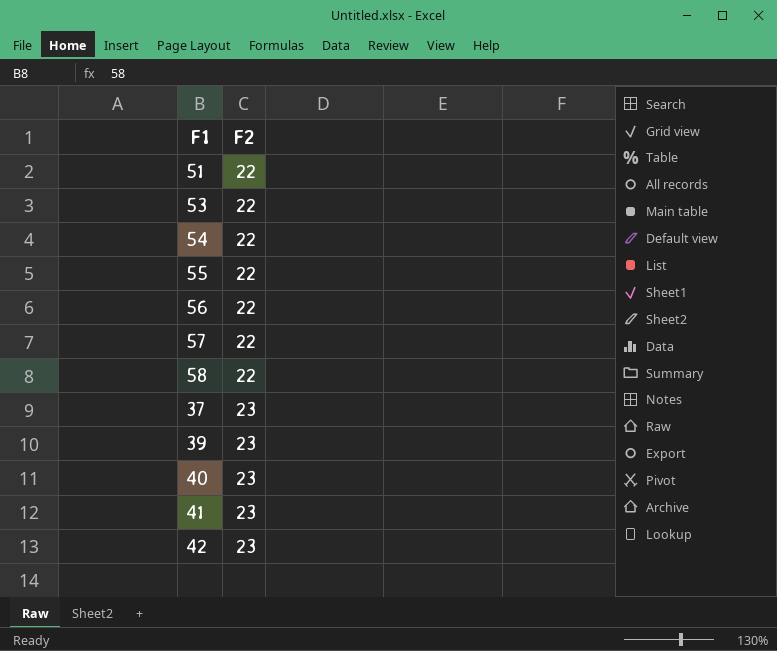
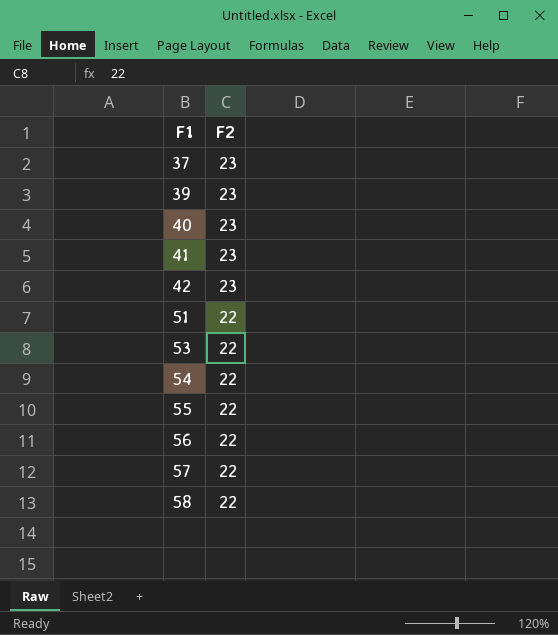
row order: F2 ascending -> F1 ascending

